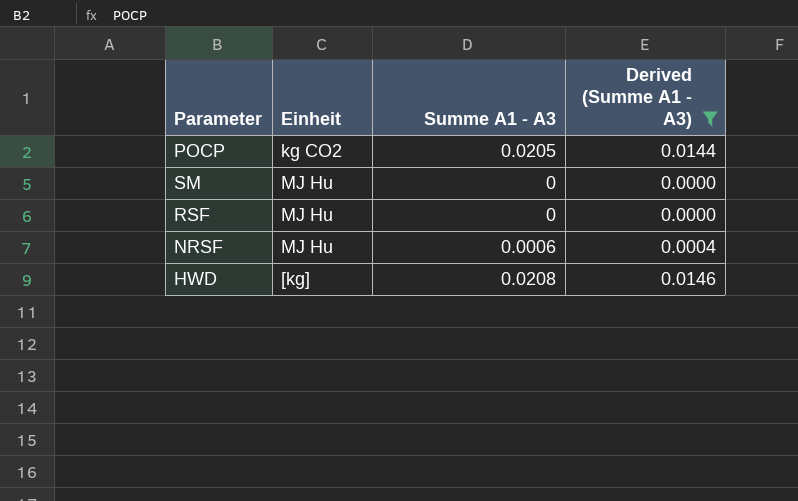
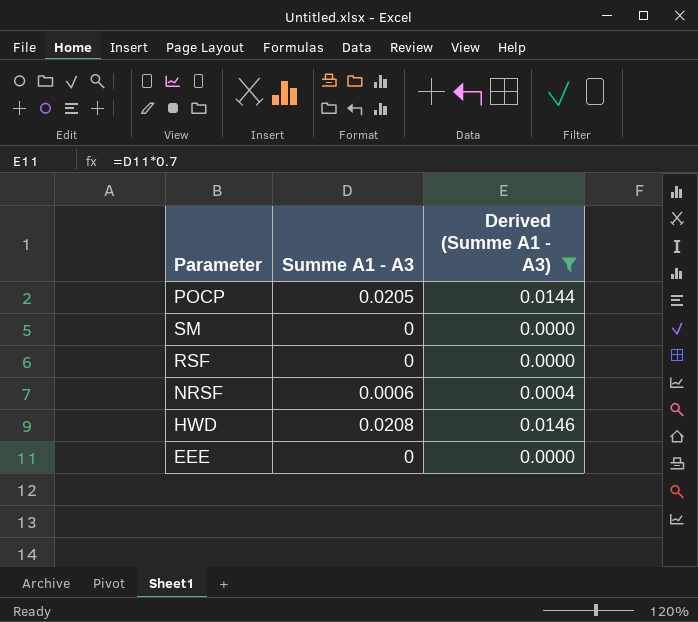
column Einheit | position: 2 -> none
row EEE: none -> 0 | 0.0000

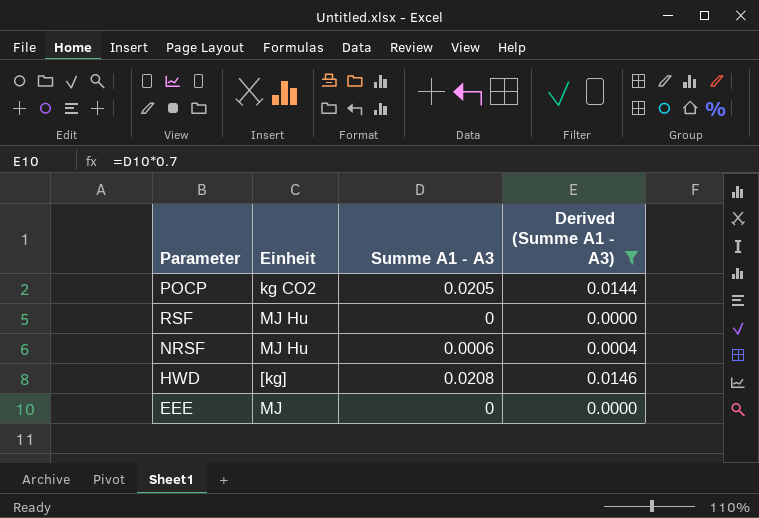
column Einheit | position: none -> 2
row SM: 0 | 0.0000 -> none

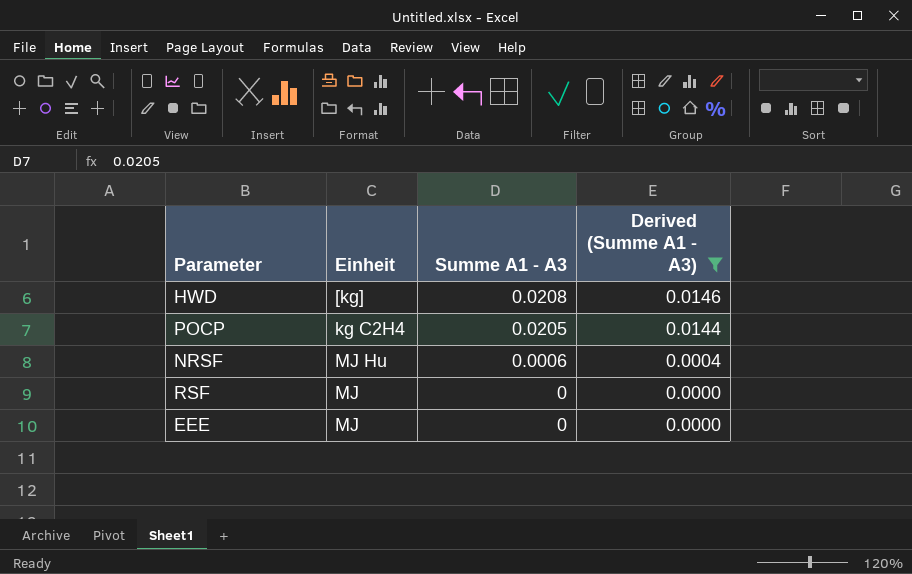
row order: none -> Summe A1 - A3 descending
POCP | Einheit: kg CO2 -> kg C2H4
RSF | Einheit: MJ Hu -> MJ

